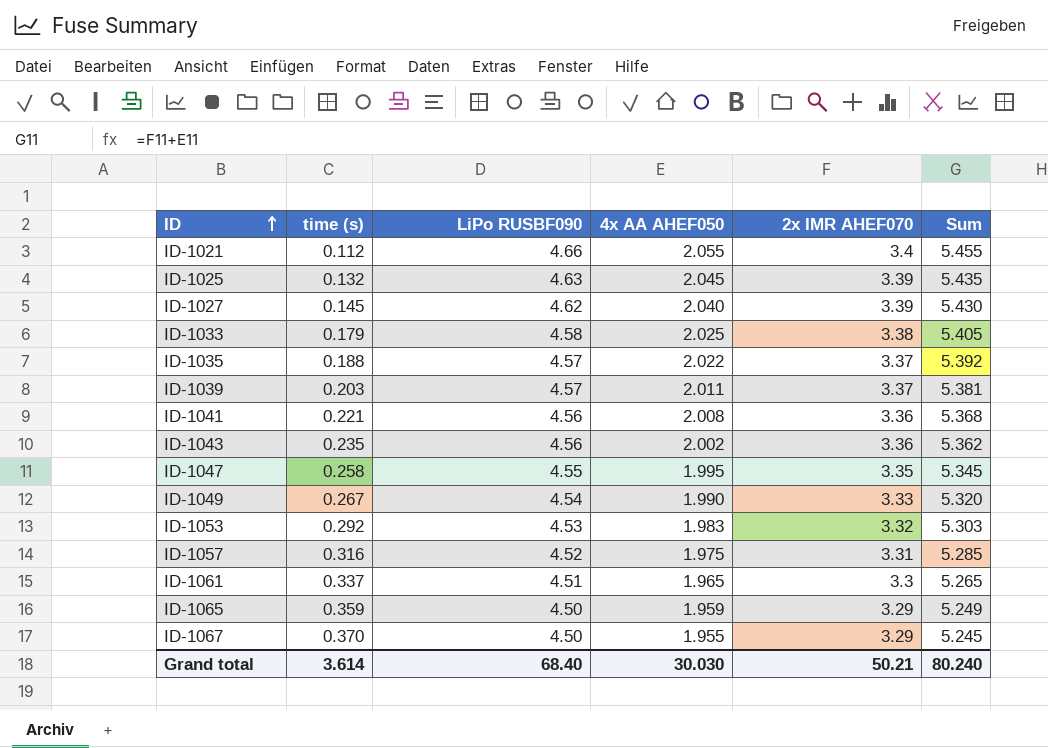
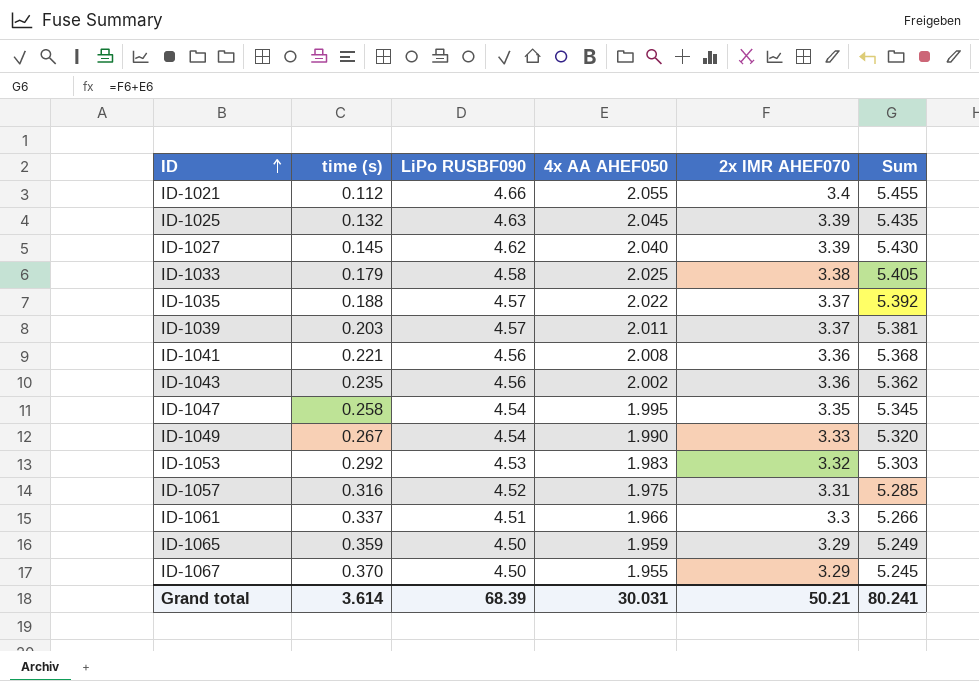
ID-1047 | LiPo RUSBF090: 4.55 -> 4.54
ID-1061 | 4x AA AHEF050: 1.965 -> 1.966
ID-1061 | Sum: 5.265 -> 5.266
Grand total | LiPo RUSBF090: 68.40 -> 68.39
Grand total | 4x AA AHEF050: 30.030 -> 30.031
Grand total | Sum: 80.240 -> 80.241

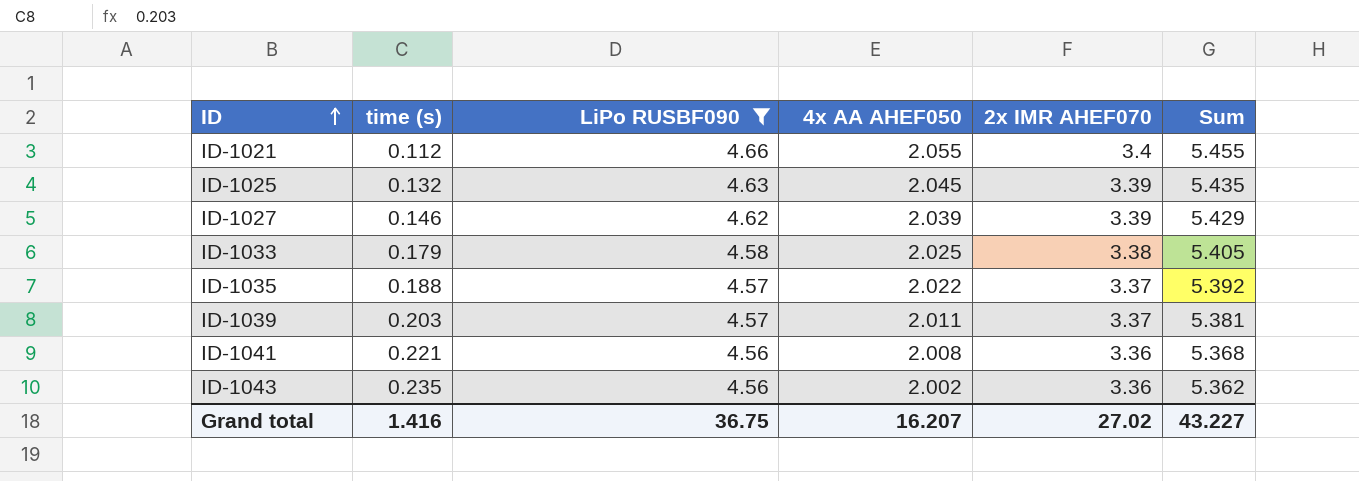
filter: none -> LiPo RUSBF090 >= 4.56
ID-1027 | time (s): 0.145 -> 0.146
ID-1027 | 4x AA AHEF050: 2.040 -> 2.039
ID-1027 | Sum: 5.430 -> 5.429
Grand total | time (s): 3.614 -> 1.416
Grand total | LiPo RUSBF090: 68.39 -> 36.75
Grand total | 4x AA AHEF050: 30.031 -> 16.207
Grand total | 2x IMR AHEF070: 50.21 -> 27.02
Grand total | Sum: 80.241 -> 43.227

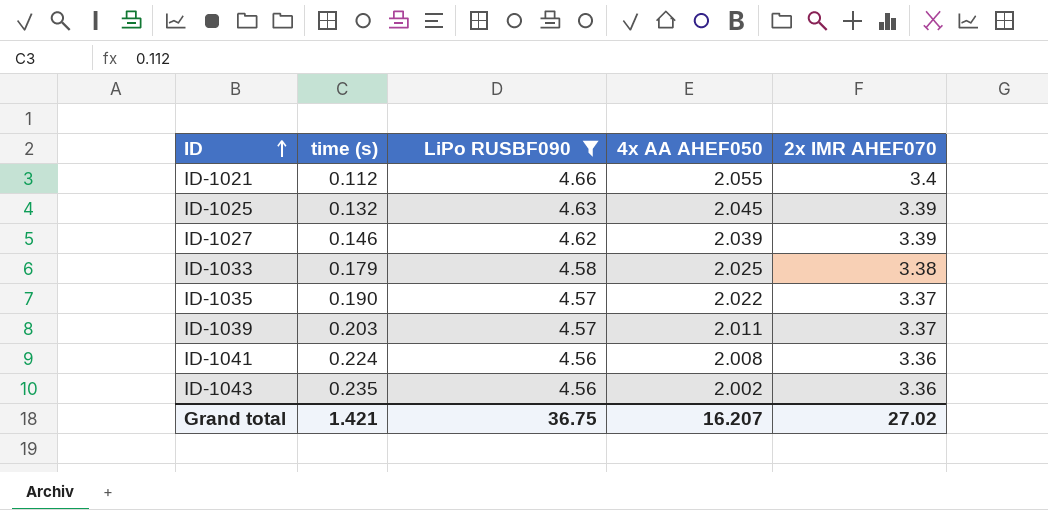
column Sum | formula: [4x AA AHEF050] + [2x IMR AHEF070] -> none
ID-1035 | time (s): 0.188 -> 0.190
ID-1041 | time (s): 0.221 -> 0.224
Grand total | time (s): 1.416 -> 1.421

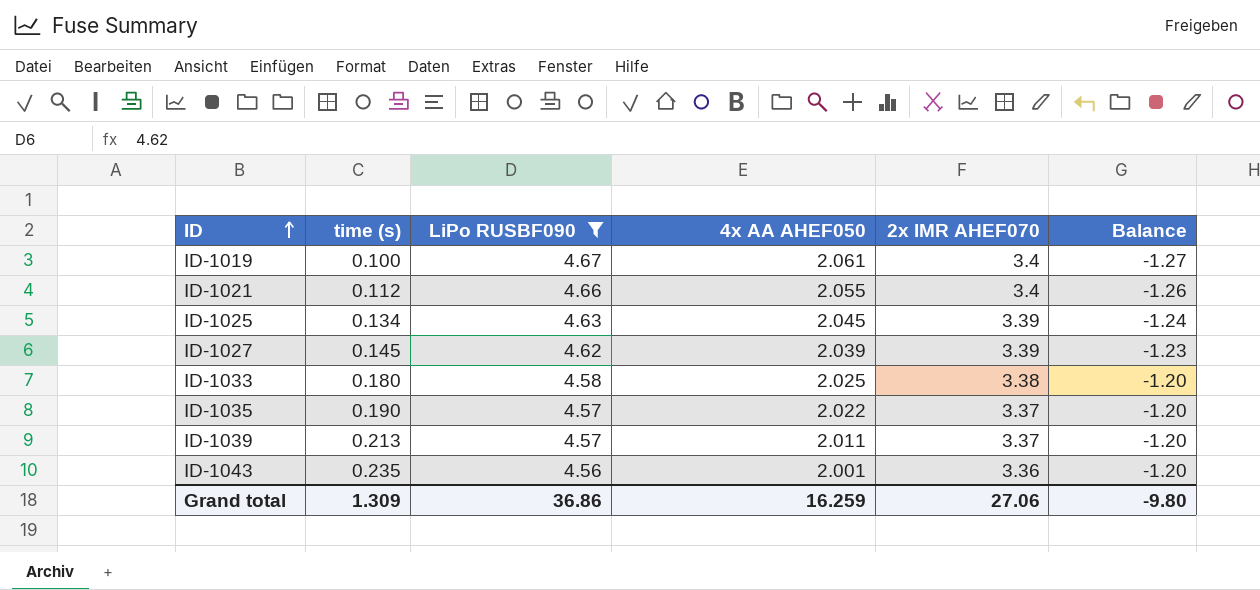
column Balance | formula: none -> [2x IMR AHEF070] - [LiPo RUSBF090]
row ID-1041: 0.224 | 4.56 | 2.008 | 3.36 -> none
row ID-1019: none -> 0.100 | 4.67 | 2.061 | 3.4 | -1.27
ID-1025 | time (s): 0.132 -> 0.134
ID-1027 | time (s): 0.146 -> 0.145
ID-1033 | time (s): 0.179 -> 0.180
ID-1039 | time (s): 0.203 -> 0.213
ID-1043 | 4x AA AHEF050: 2.002 -> 2.001
Grand total | time (s): 1.421 -> 1.309
Grand total | LiPo RUSBF090: 36.75 -> 36.86
Grand total | 4x AA AHEF050: 16.207 -> 16.259
Grand total | 2x IMR AHEF070: 27.02 -> 27.06

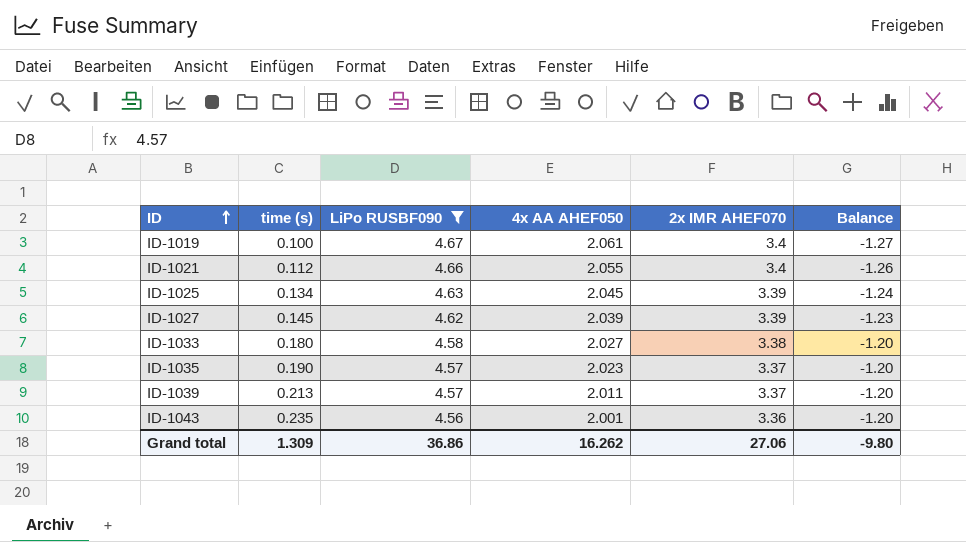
ID-1033 | 4x AA AHEF050: 2.025 -> 2.027
ID-1035 | 4x AA AHEF050: 2.022 -> 2.023
Grand total | 4x AA AHEF050: 16.259 -> 16.262

